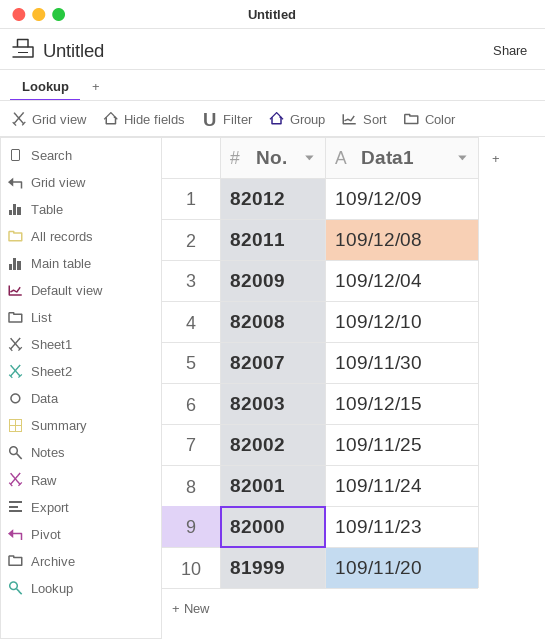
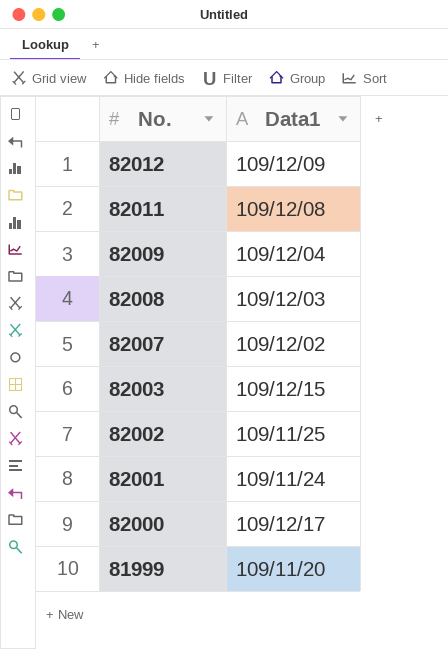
82008 | Data1: 109/12/10 -> 109/12/03
82007 | Data1: 109/11/30 -> 109/12/02
82000 | Data1: 109/11/23 -> 109/12/17

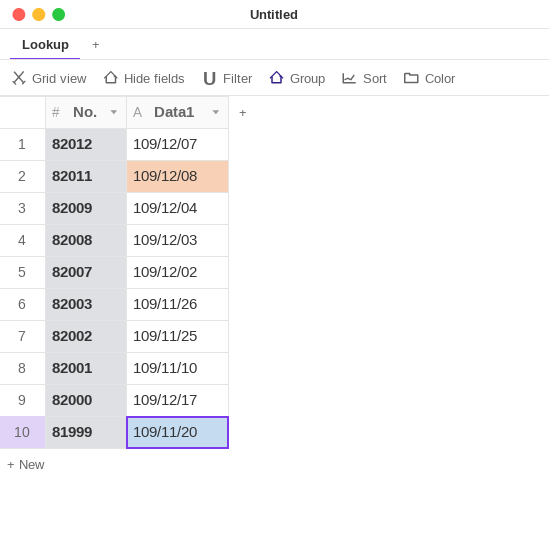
82012 | Data1: 109/12/09 -> 109/12/07
82003 | Data1: 109/12/15 -> 109/11/26
82001 | Data1: 109/11/24 -> 109/11/10

